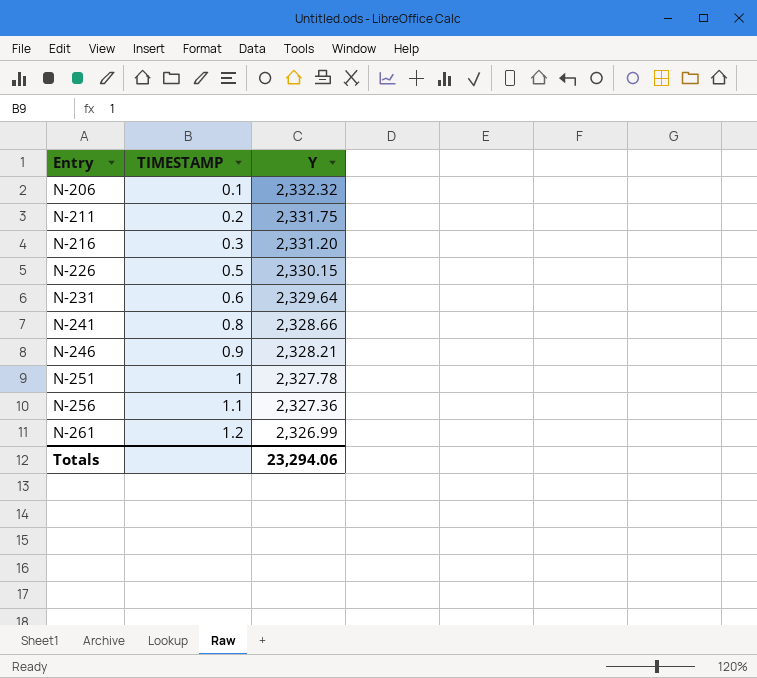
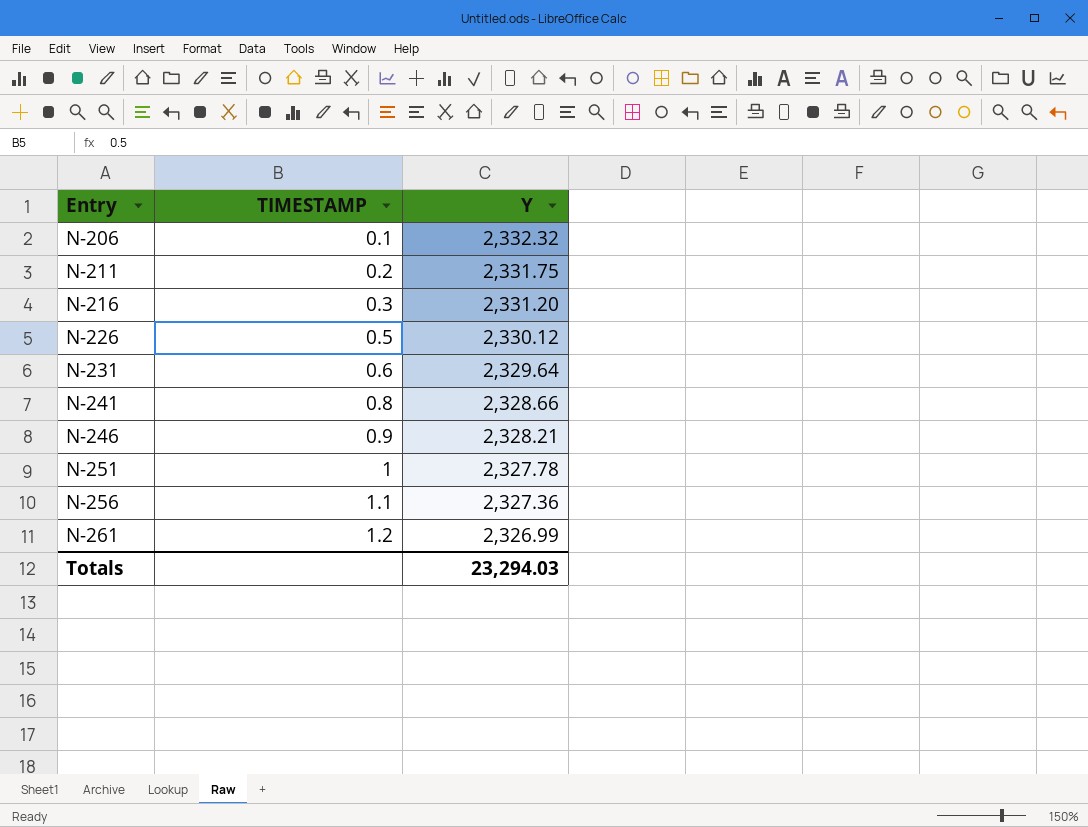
N-226 | Y: 2,330.15 -> 2,330.12
Totals | Y: 23,294.06 -> 23,294.03

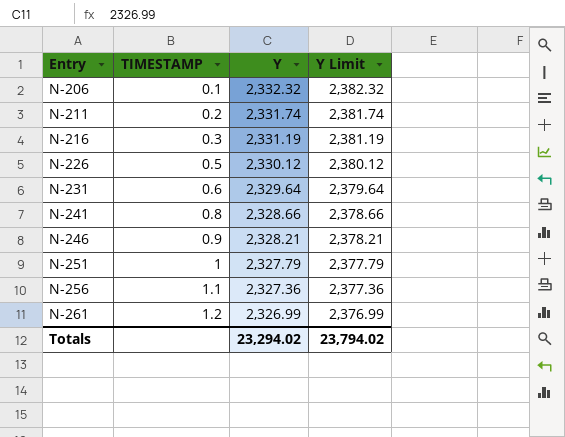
column Y Limit | formula: none -> [Y] + 50
N-211 | Y: 2,331.75 -> 2,331.74
N-216 | Y: 2,331.20 -> 2,331.19
N-251 | Y: 2,327.78 -> 2,327.79
Totals | Y: 23,294.03 -> 23,294.02

